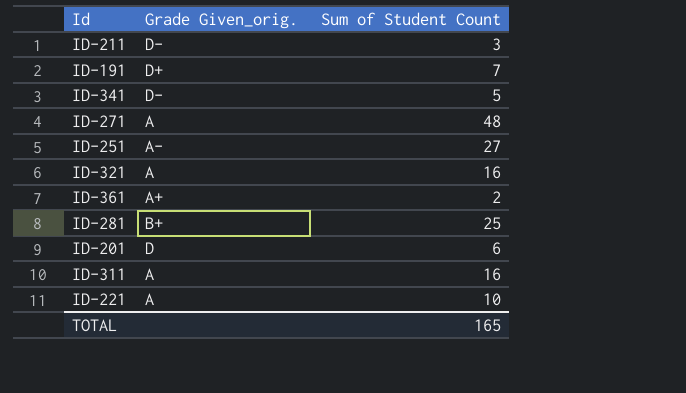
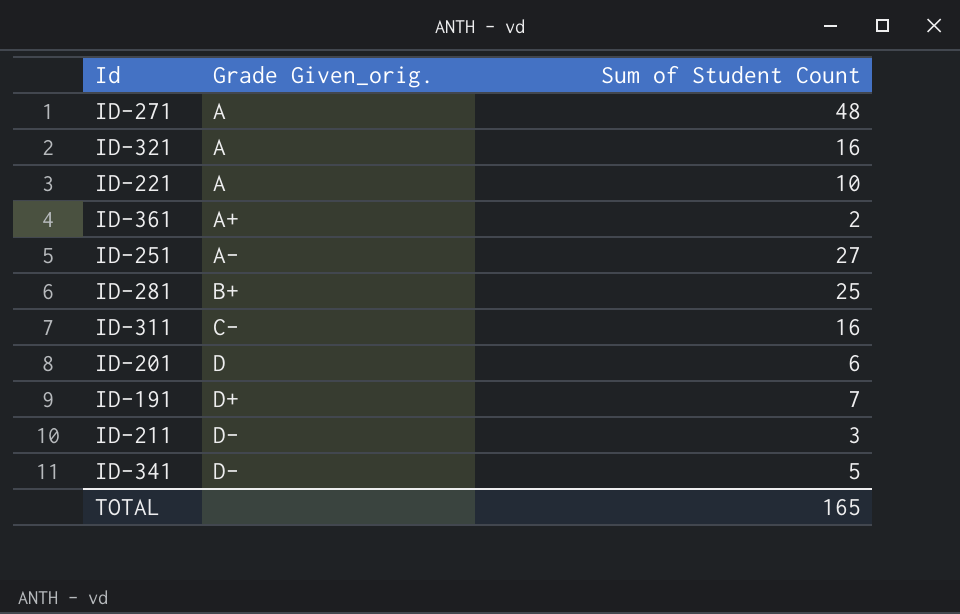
row order: none -> Grade Given_orig. ascending
ID-311 | Grade Given_orig.: A -> C-

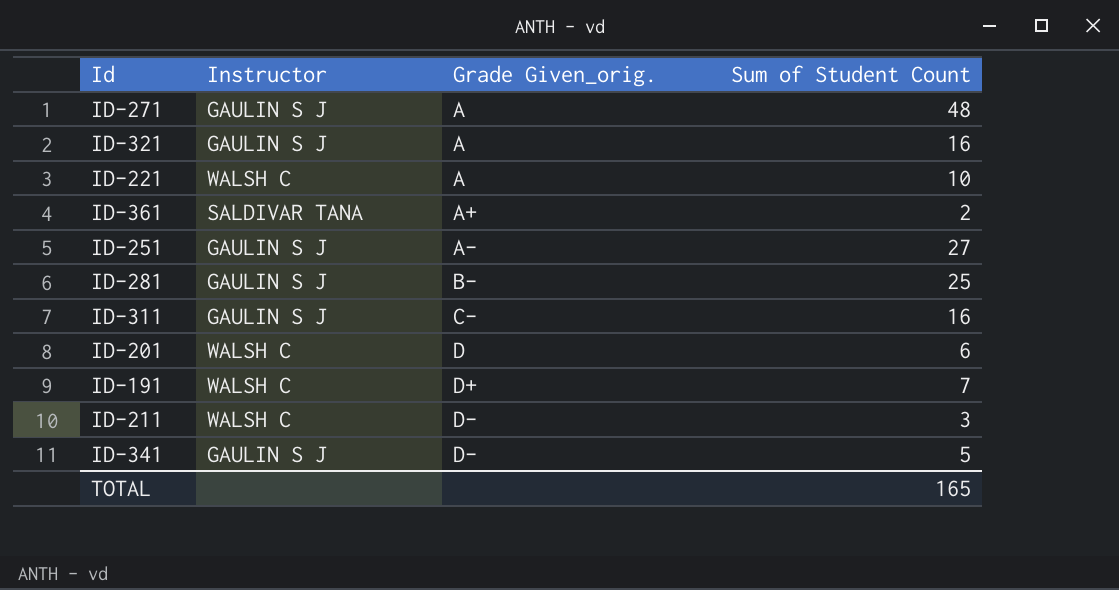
column Instructor | position: none -> 2
ID-281 | Grade Given_orig.: B+ -> B-

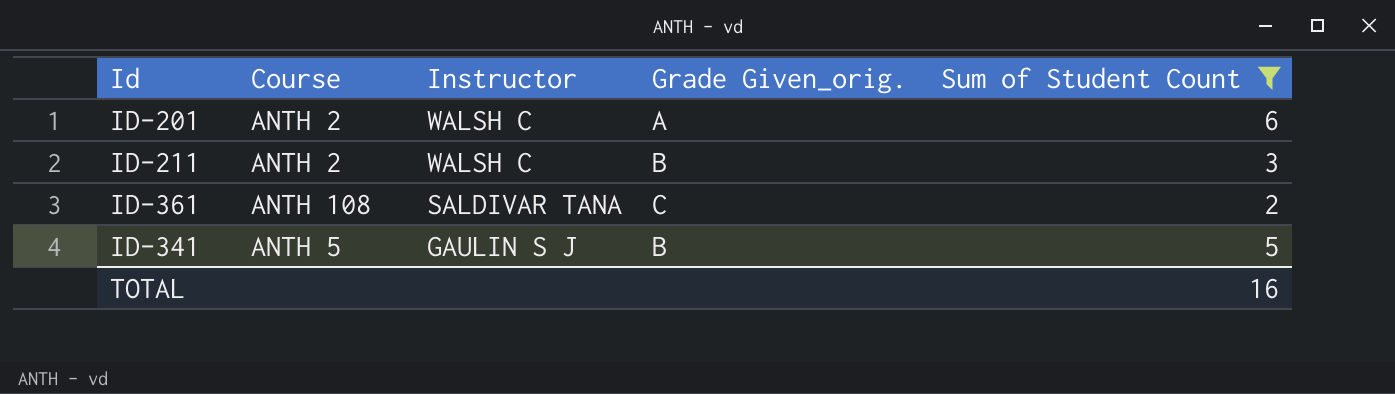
filter: none -> Sum of Student Count <= 6
row order: Grade Given_orig. ascending -> Instructor descending
column Course | position: none -> 2
ID-201 | Grade Given_orig.: D -> A
ID-211 | Grade Given_orig.: D- -> B
ID-361 | Grade Given_orig.: A+ -> C
ID-341 | Grade Given_orig.: D- -> B
TOTAL | Sum of Student Count: 165 -> 16

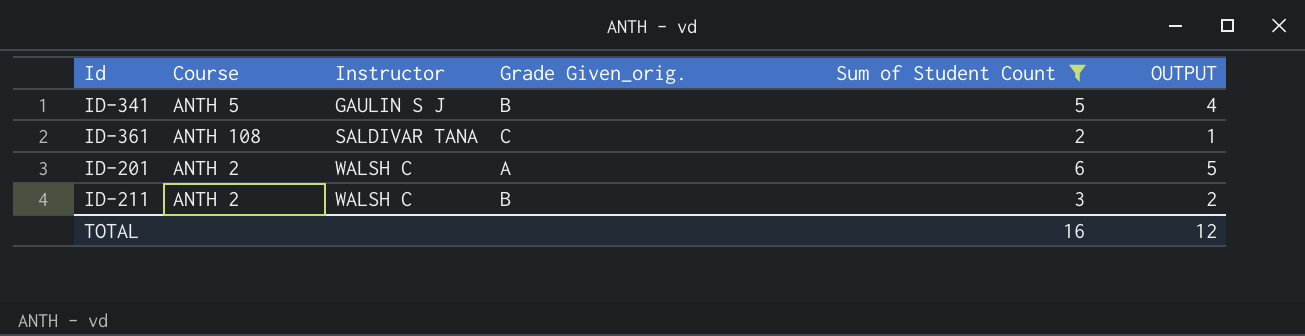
row order: Instructor descending -> Instructor ascending
column OUTPUT | formula: none -> [Sum of Student Count] - 1

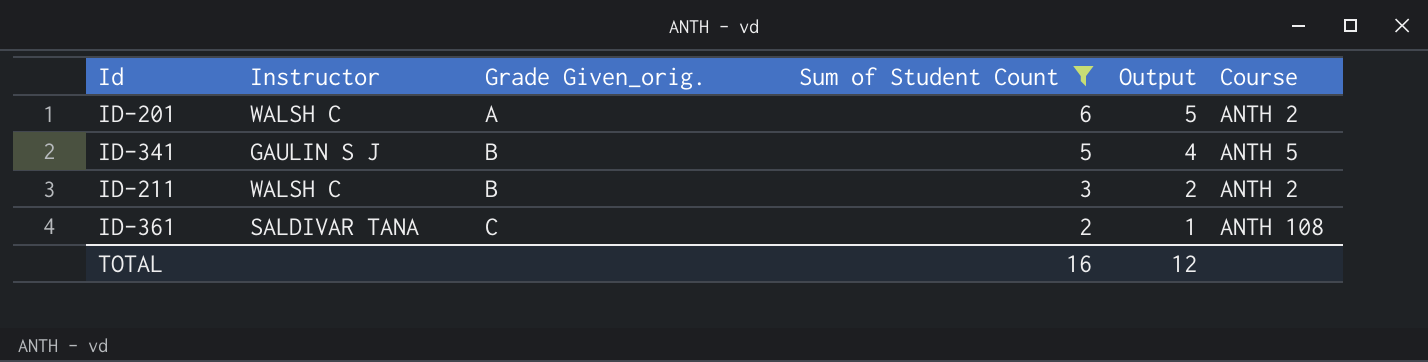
row order: Instructor ascending -> Grade Given_orig. ascending
column name: OUTPUT -> Output
column Course | position: 2 -> 6

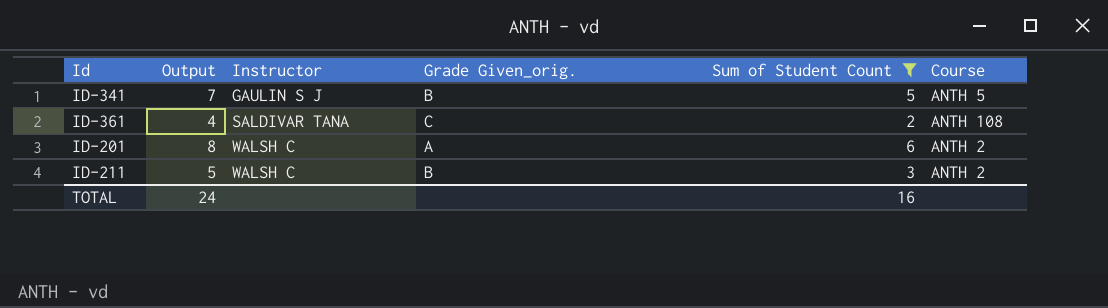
row order: Grade Given_orig. ascending -> Instructor ascending
column Output | formula: [Sum of Student Count] - 1 -> [Sum of Student Count] + 2
column Output | position: 5 -> 2
TOTAL | Output: 12 -> 24

